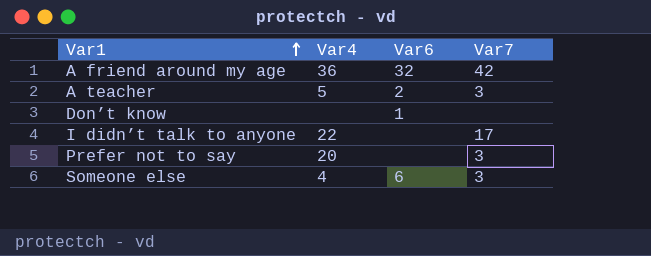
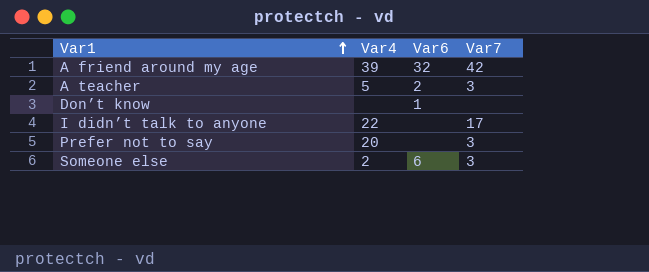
A friend around my age | Var4: 36 -> 39
Someone else | Var4: 4 -> 2

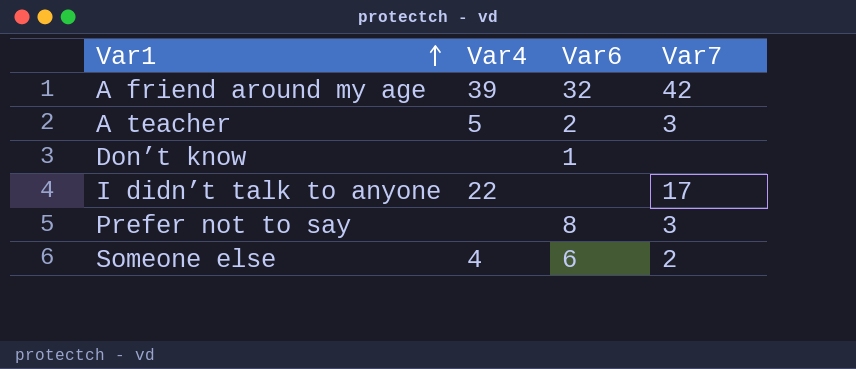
Prefer not to say | Var4: 20 -> none
Prefer not to say | Var6: none -> 8
Someone else | Var4: 2 -> 4
Someone else | Var7: 3 -> 2

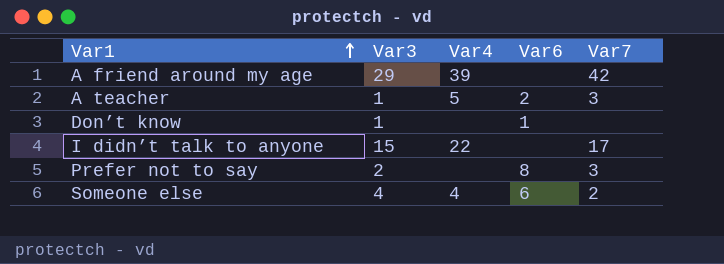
column Var3 | position: none -> 2
A friend around my age | Var6: 32 -> none

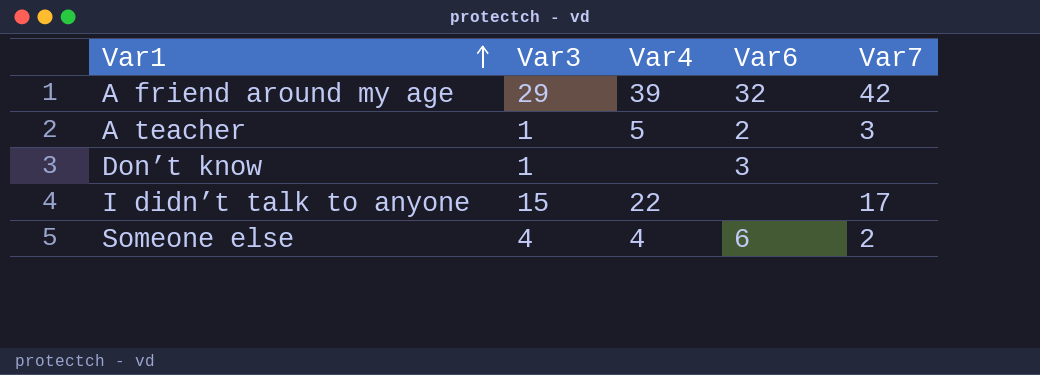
row Prefer not to say: 2 | none | 8 | 3 -> none
A friend around my age | Var6: none -> 32
Don’t know | Var6: 1 -> 3

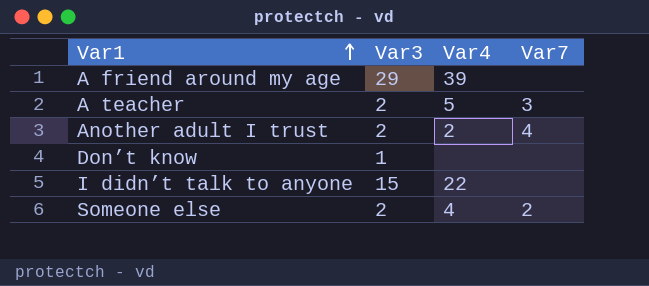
column Var6 | position: 4 -> none
A friend around my age | Var7: 42 -> none
A teacher | Var3: 1 -> 2
row Another adult I trust: none -> 2 | 2 | 4
I didn’t talk to anyone | Var7: 17 -> none
Someone else | Var3: 4 -> 2

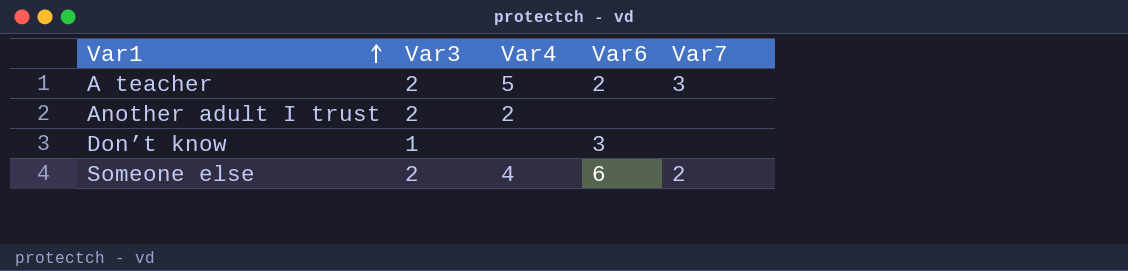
column Var6 | position: none -> 4
row A friend around my age: 29 | 39 | none -> none
row I didn’t talk to anyone: 15 | 22 | none -> none
Another adult I trust | Var7: 4 -> none

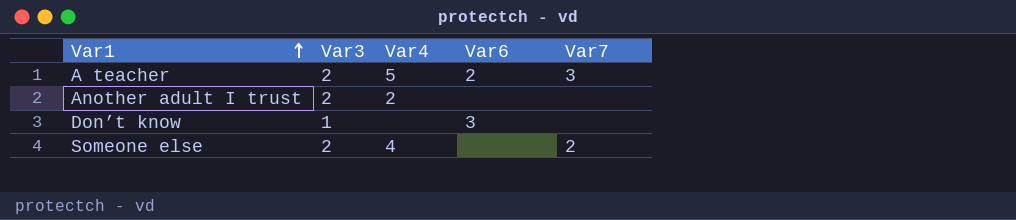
Someone else | Var6: 6 -> none

